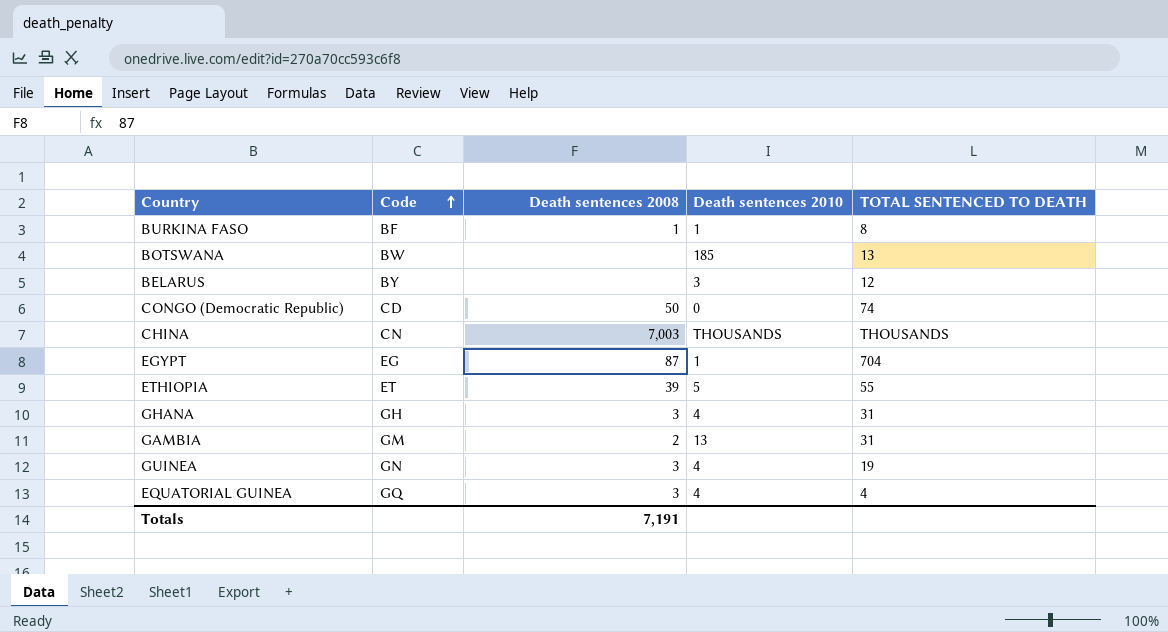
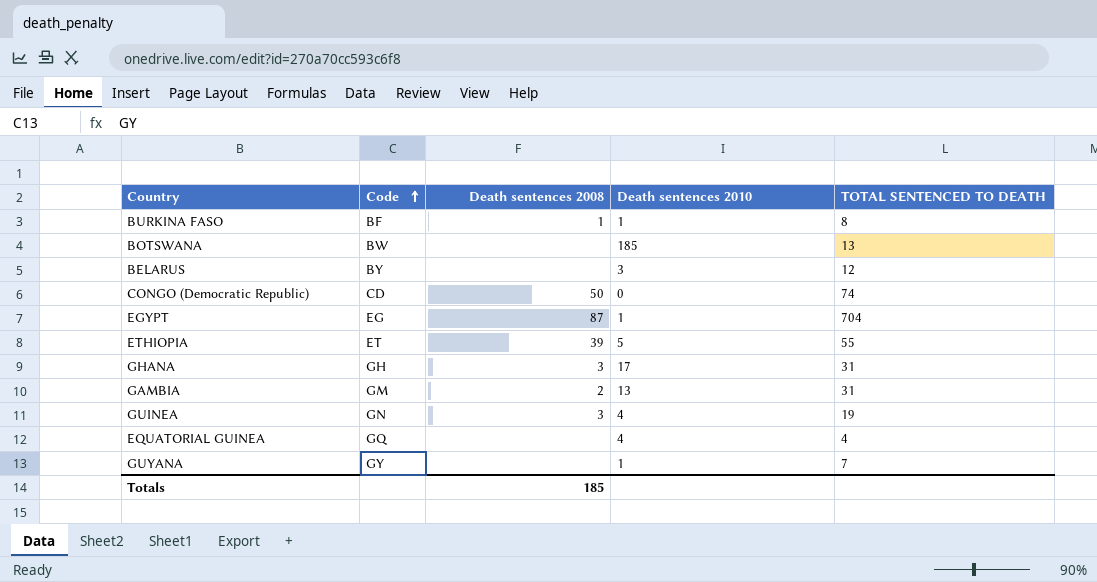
row CHINA: CN | 7,003 | THOUSANDS | THOUSANDS -> none
GHANA | Death sentences 2010: 4 -> 17
EQUATORIAL GUINEA | Death sentences 2008: 3 -> none
row GUYANA: none -> GY | none | 1 | 7
Totals | Death sentences 2008: 7,191 -> 185

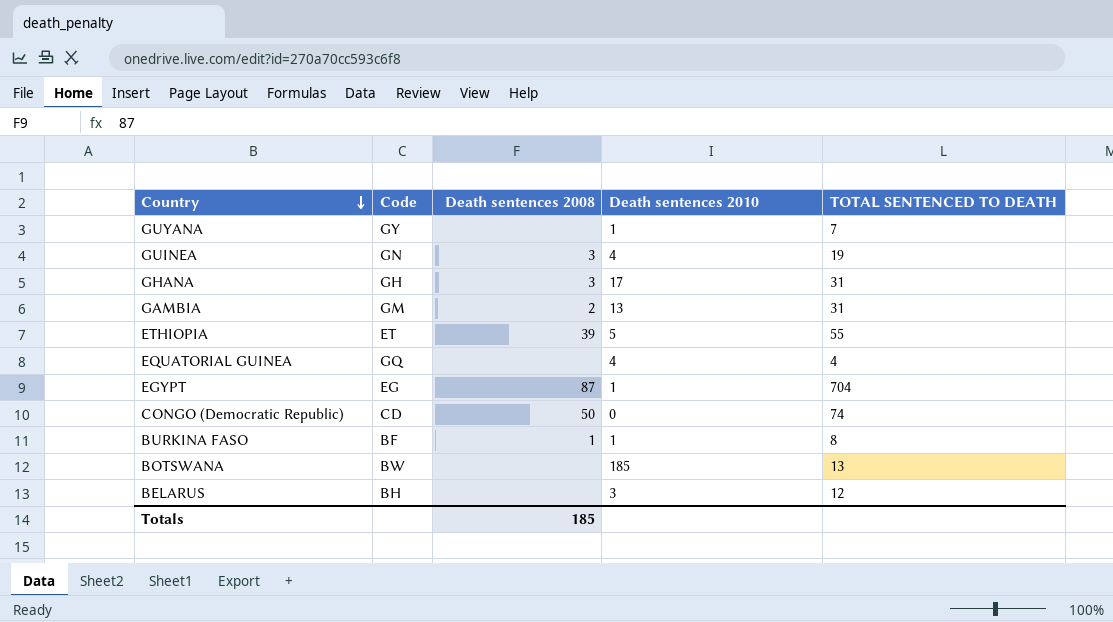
row order: Code ascending -> Country descending
BELARUS | Code: BY -> BH

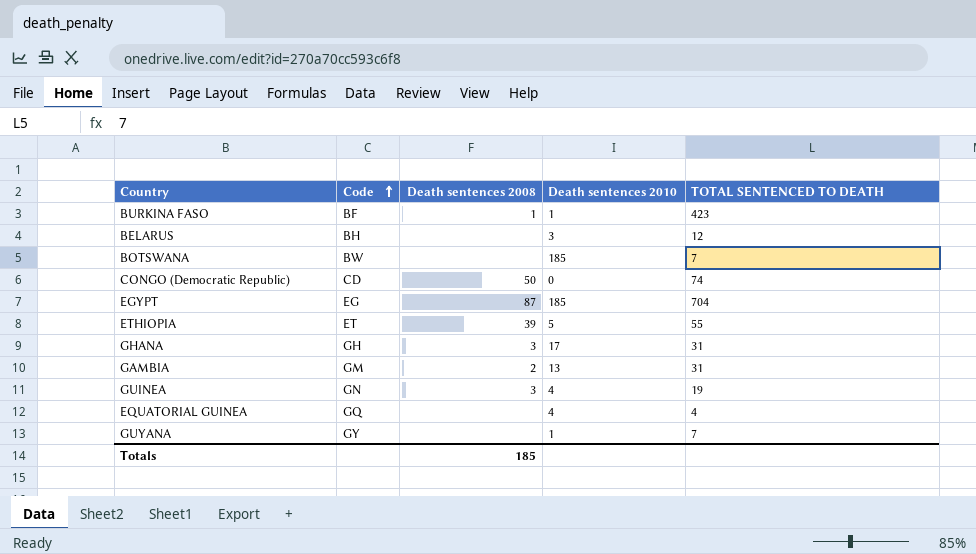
row order: Country descending -> Code ascending
BURKINA FASO | TOTAL SENTENCED TO DEATH: 8 -> 423
BOTSWANA | TOTAL SENTENCED TO DEATH: 13 -> 7
EGYPT | Death sentences 2010: 1 -> 185

